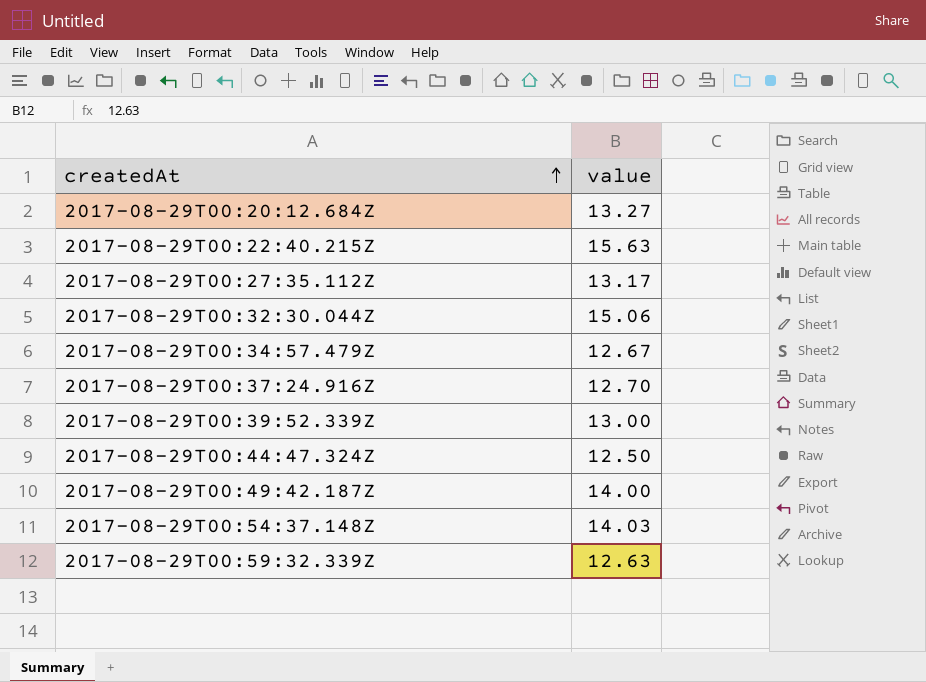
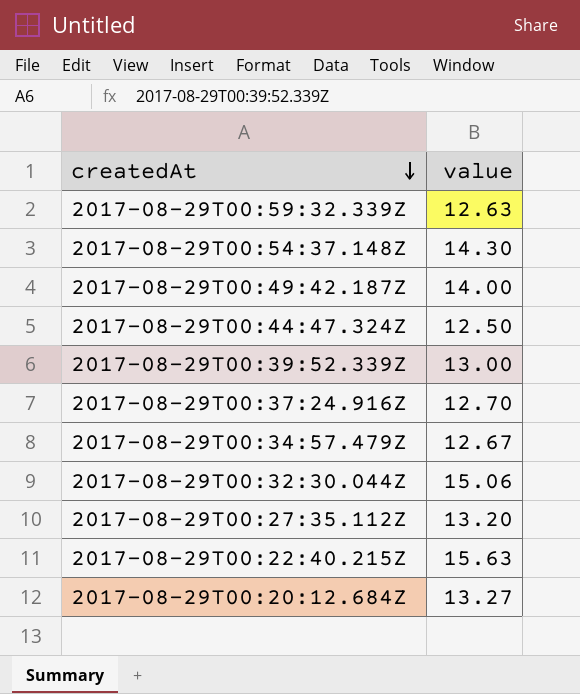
row order: createdAt ascending -> createdAt descending
2017-08-29T00:54:37.148Z | value: 14.03 -> 14.30
2017-08-29T00:27:35.112Z | value: 13.17 -> 13.20

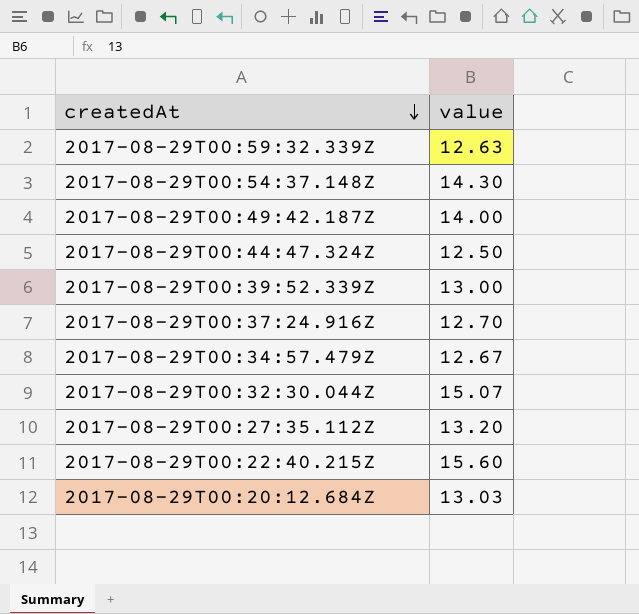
2017-08-29T00:32:30.044Z | value: 15.06 -> 15.07
2017-08-29T00:22:40.215Z | value: 15.63 -> 15.60
2017-08-29T00:20:12.684Z | value: 13.27 -> 13.03

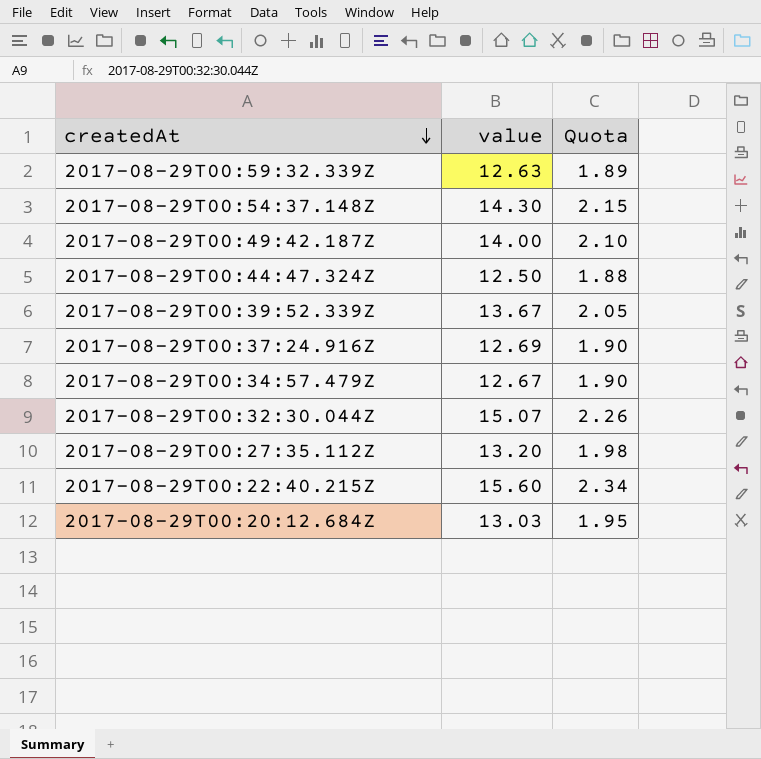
column Quota | formula: none -> [value] * 0.15
2017-08-29T00:39:52.339Z | value: 13.00 -> 13.67
2017-08-29T00:37:24.916Z | value: 12.70 -> 12.69

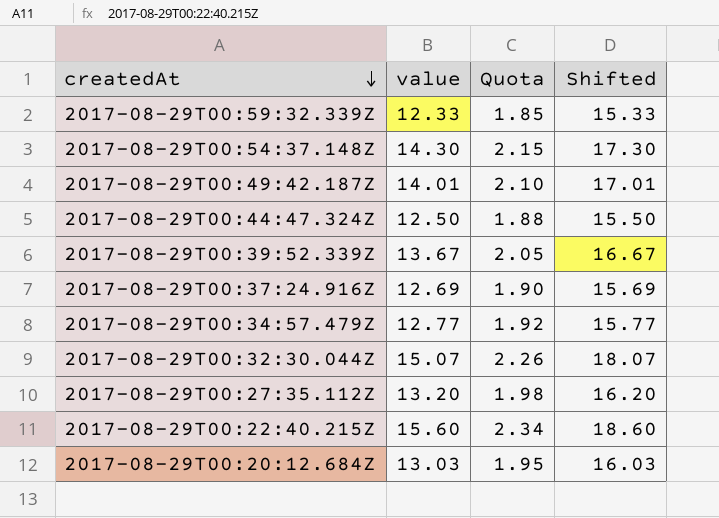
column Shifted | formula: none -> [value] + 3
2017-08-29T00:59:32.339Z | value: 12.63 -> 12.33
2017-08-29T00:59:32.339Z | Quota: 1.89 -> 1.85
2017-08-29T00:49:42.187Z | value: 14.00 -> 14.01
2017-08-29T00:34:57.479Z | value: 12.67 -> 12.77
2017-08-29T00:34:57.479Z | Quota: 1.90 -> 1.92

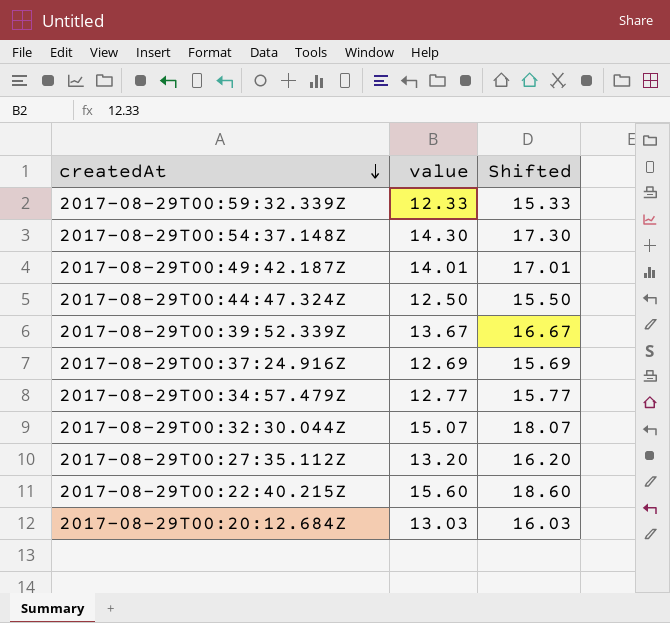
column Quota | formula: [value] * 0.15 -> none

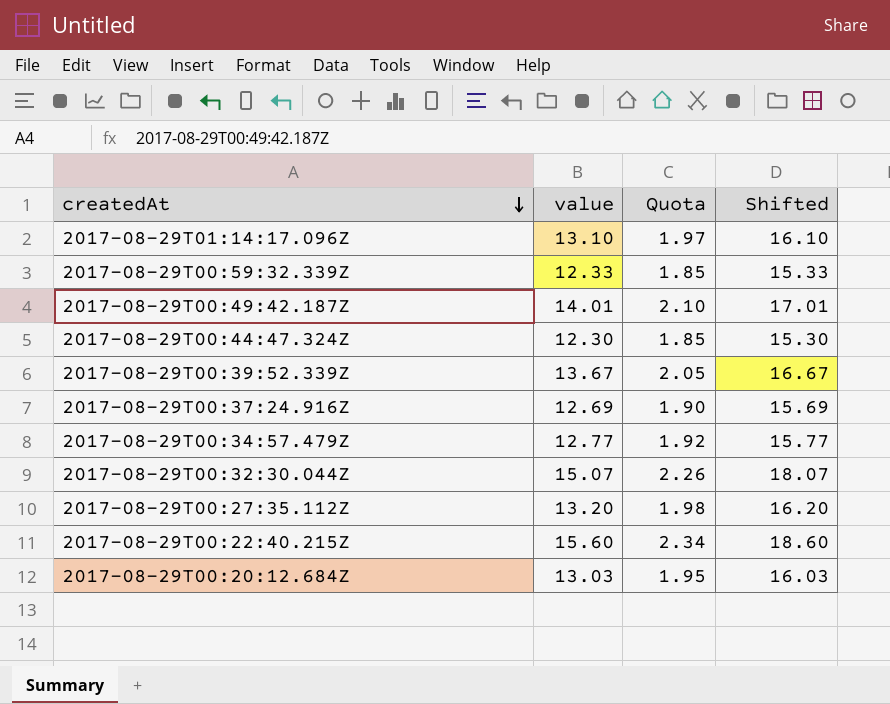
column Quota | formula: none -> [value] * 0.15
row 2017-08-29T00:54:37.148Z: 14.30 | 17.30 -> none
row 2017-08-29T01:14:17.096Z: none -> 13.10 | 1.97 | 16.10
2017-08-29T00:44:47.324Z | value: 12.50 -> 12.30
2017-08-29T00:44:47.324Z | Shifted: 15.50 -> 15.30

